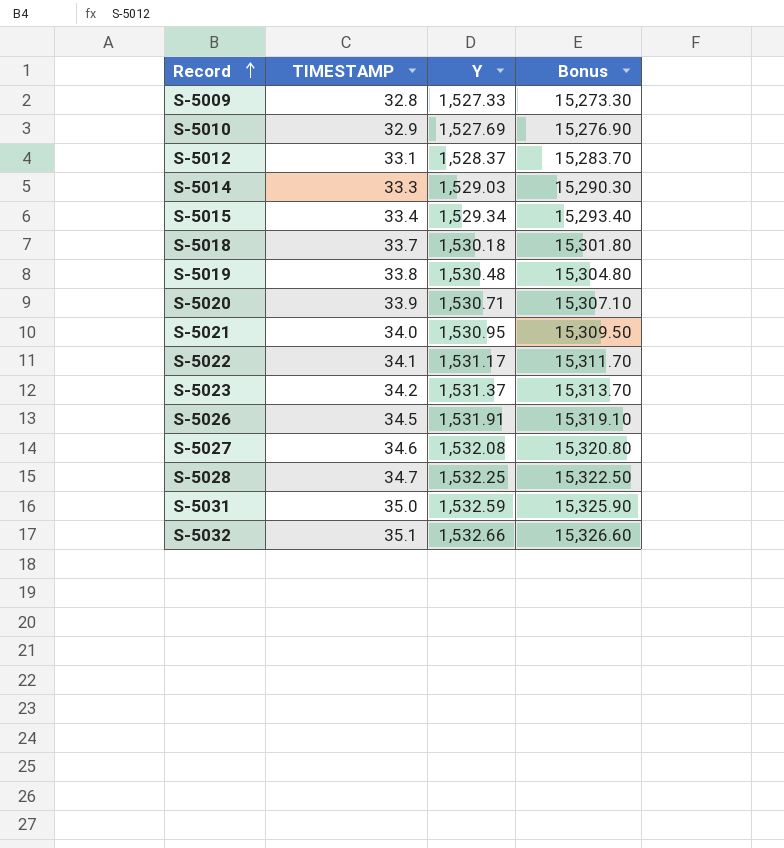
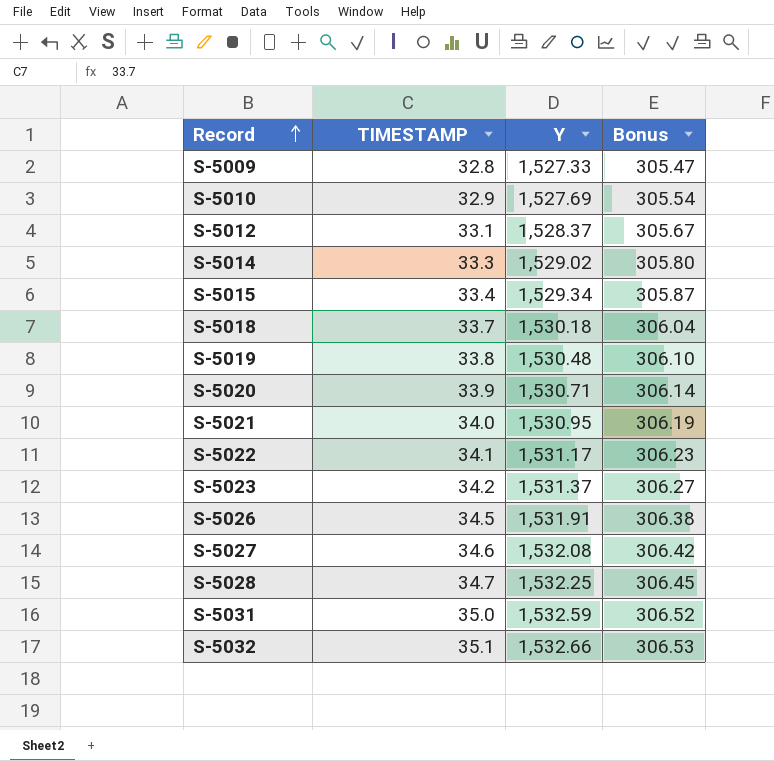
column Bonus | formula: [Y] * 10 -> [Y] * 0.2
S-5014 | Y: 1,529.03 -> 1,529.02

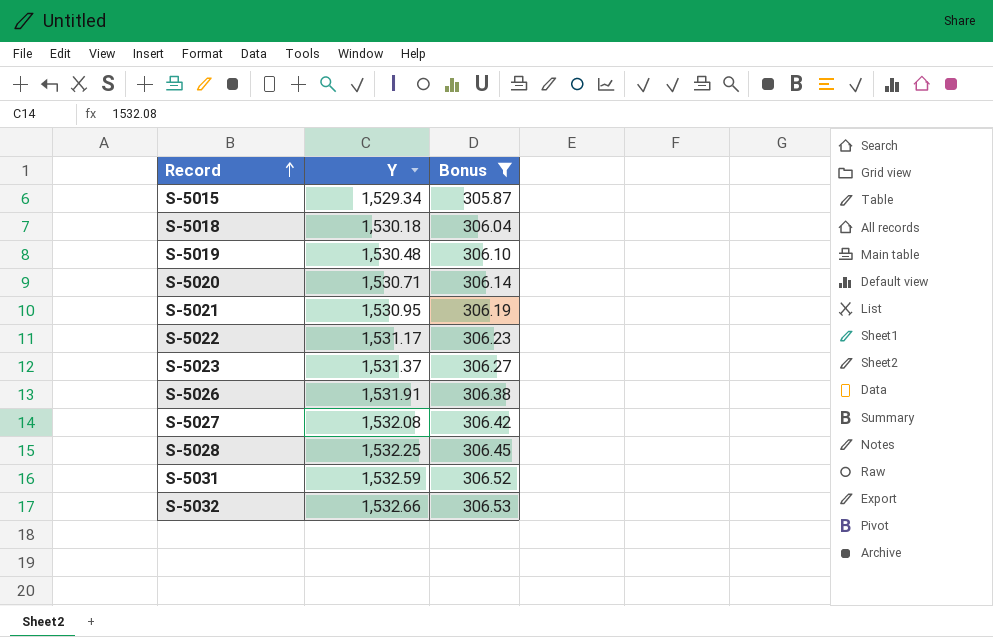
filter: none -> Bonus >= 305.87
column TIMESTAMP | position: 2 -> none

